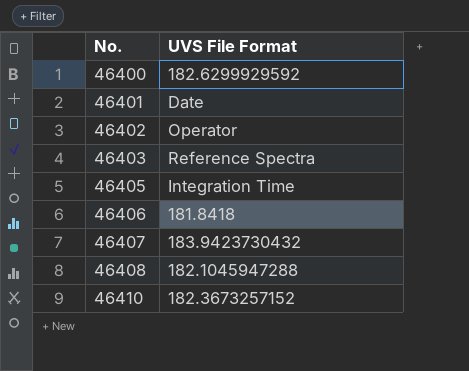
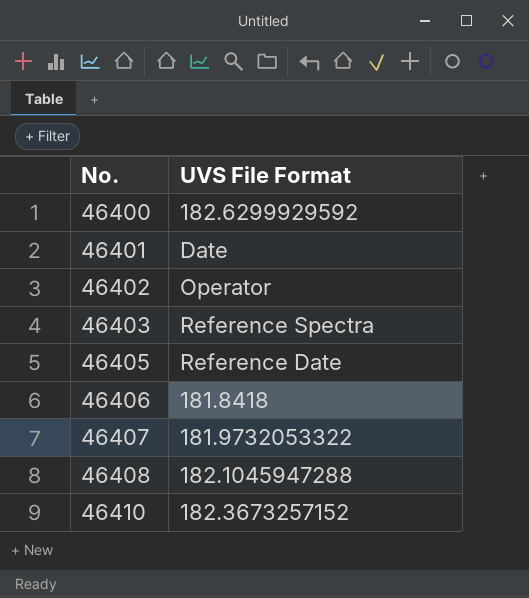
46405 | UVS File Format: Integration Time -> Reference Date
46407 | UVS File Format: 183.9423730432 -> 181.9732053322

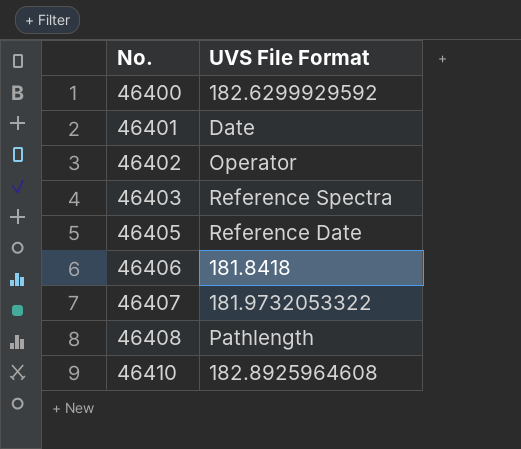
46408 | UVS File Format: 182.1045947288 -> Pathlength
46410 | UVS File Format: 182.3673257152 -> 182.8925964608

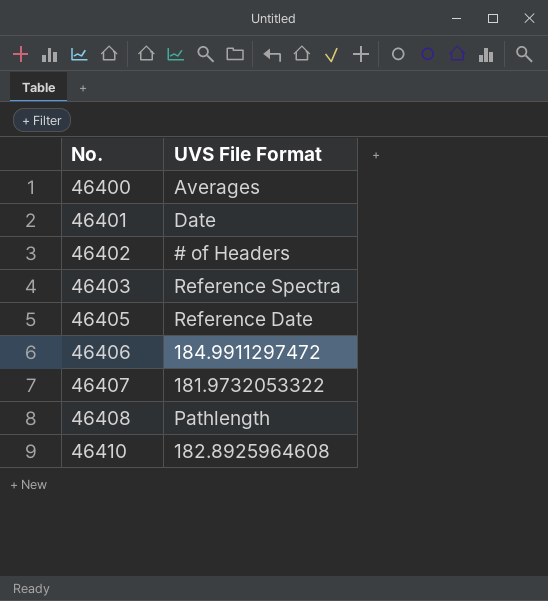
46400 | UVS File Format: 182.6299929592 -> Averages
46402 | UVS File Format: Operator -> # of Headers
46406 | UVS File Format: 181.8418 -> 184.9911297472

